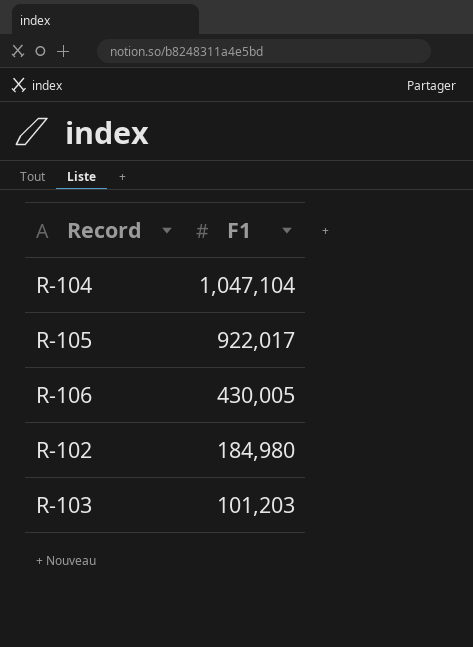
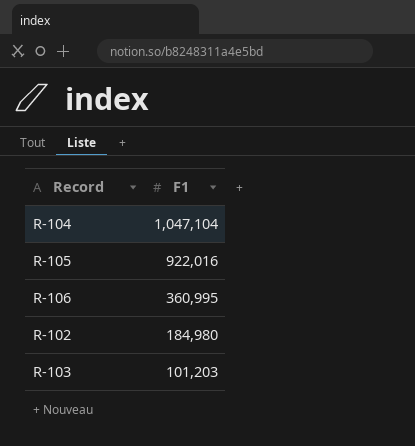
R-105 | F1: 922,017 -> 922,016
R-106 | F1: 430,005 -> 360,995

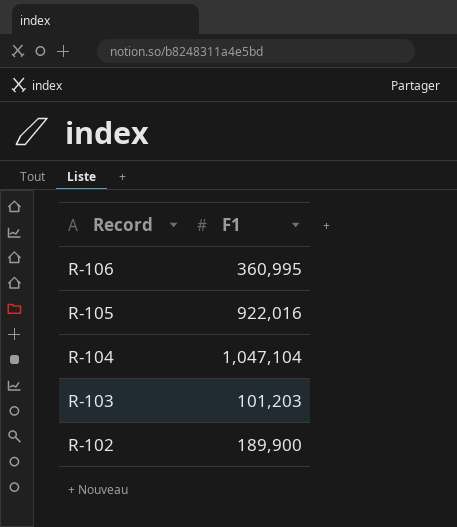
row order: F1 descending -> Record descending
R-102 | F1: 184,980 -> 189,900

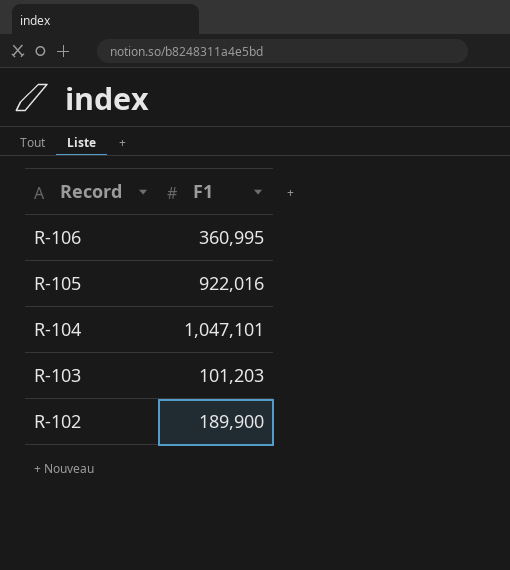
R-104 | F1: 1,047,104 -> 1,047,101

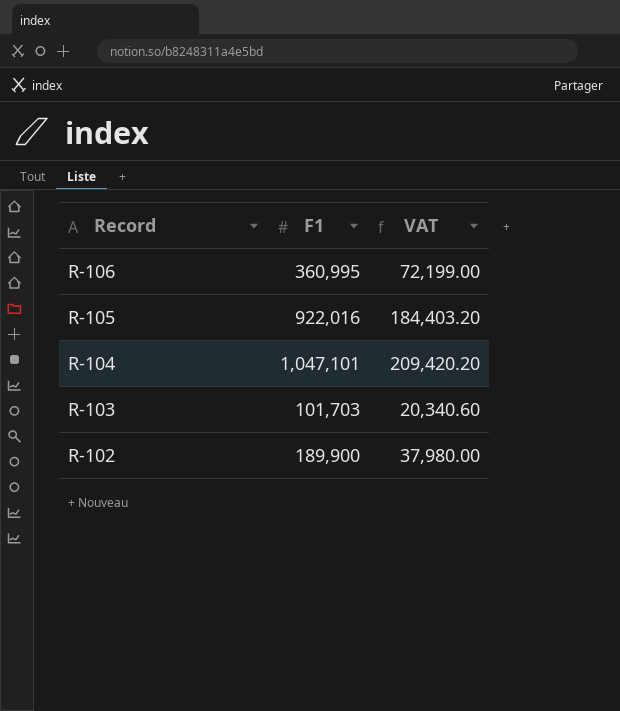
column VAT | formula: none -> [F1] * 0.2
R-103 | F1: 101,203 -> 101,703

